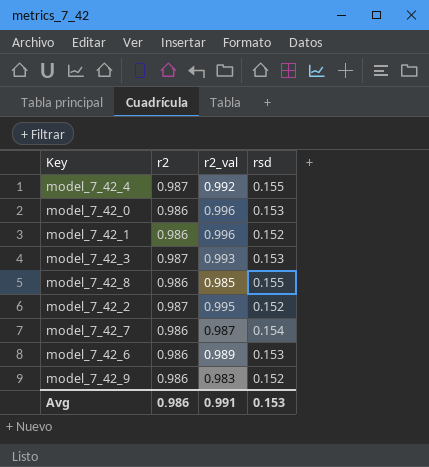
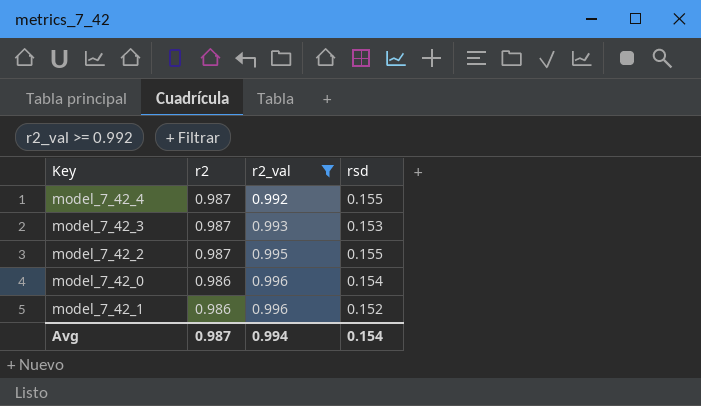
filter: none -> r2_val >= 0.992
row order: none -> r2 descending
model_7_42_2 | rsd: 0.152 -> 0.155
model_7_42_0 | rsd: 0.153 -> 0.154
Avg | r2: 0.986 -> 0.987
Avg | r2_val: 0.991 -> 0.994
Avg | rsd: 0.153 -> 0.154

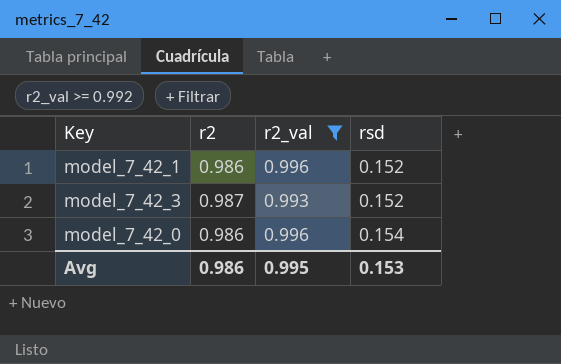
row order: r2 descending -> rsd ascending
row model_7_42_4: 0.987 | 0.992 | 0.155 -> none
row model_7_42_2: 0.987 | 0.995 | 0.155 -> none
model_7_42_3 | rsd: 0.153 -> 0.152
Avg | r2: 0.987 -> 0.986
Avg | r2_val: 0.994 -> 0.995
Avg | rsd: 0.154 -> 0.153

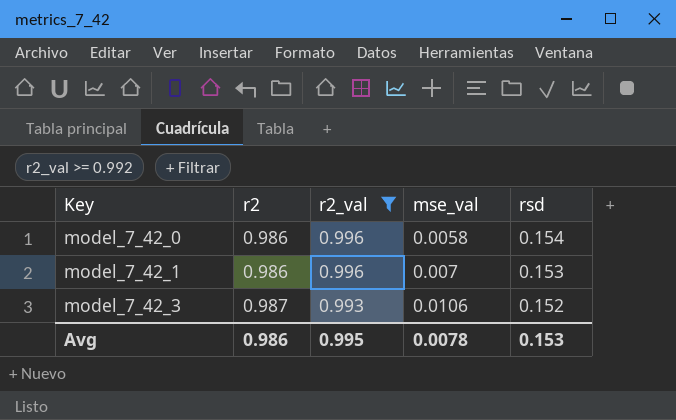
row order: rsd ascending -> Key ascending
column mse_val | position: none -> 4
model_7_42_1 | rsd: 0.152 -> 0.153

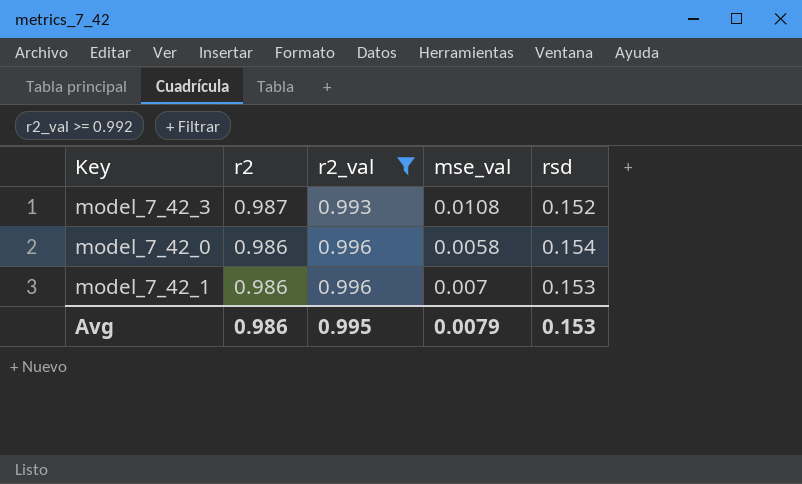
row order: Key ascending -> r2 descending
model_7_42_3 | mse_val: 0.0106 -> 0.0108
Avg | mse_val: 0.0078 -> 0.0079

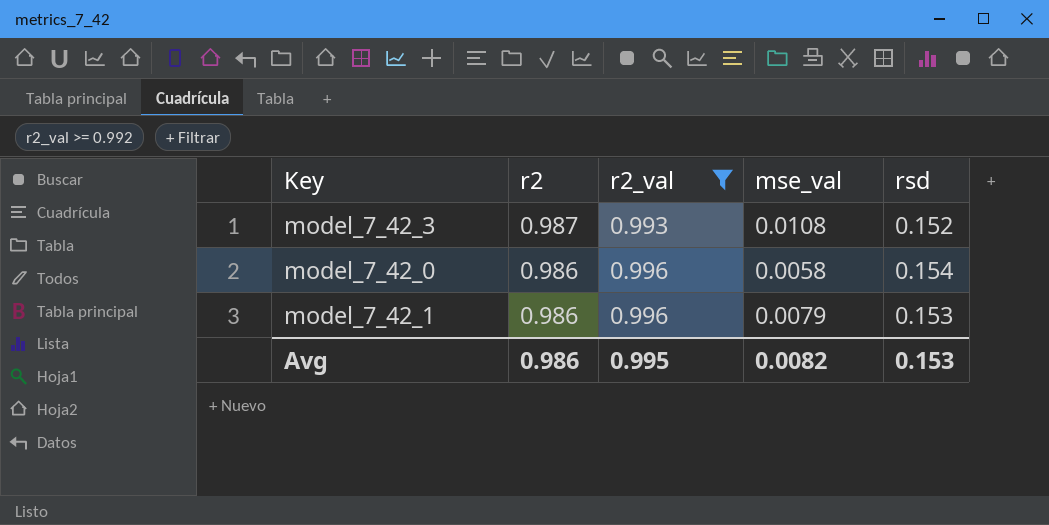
model_7_42_1 | mse_val: 0.007 -> 0.0079
Avg | mse_val: 0.0079 -> 0.0082

